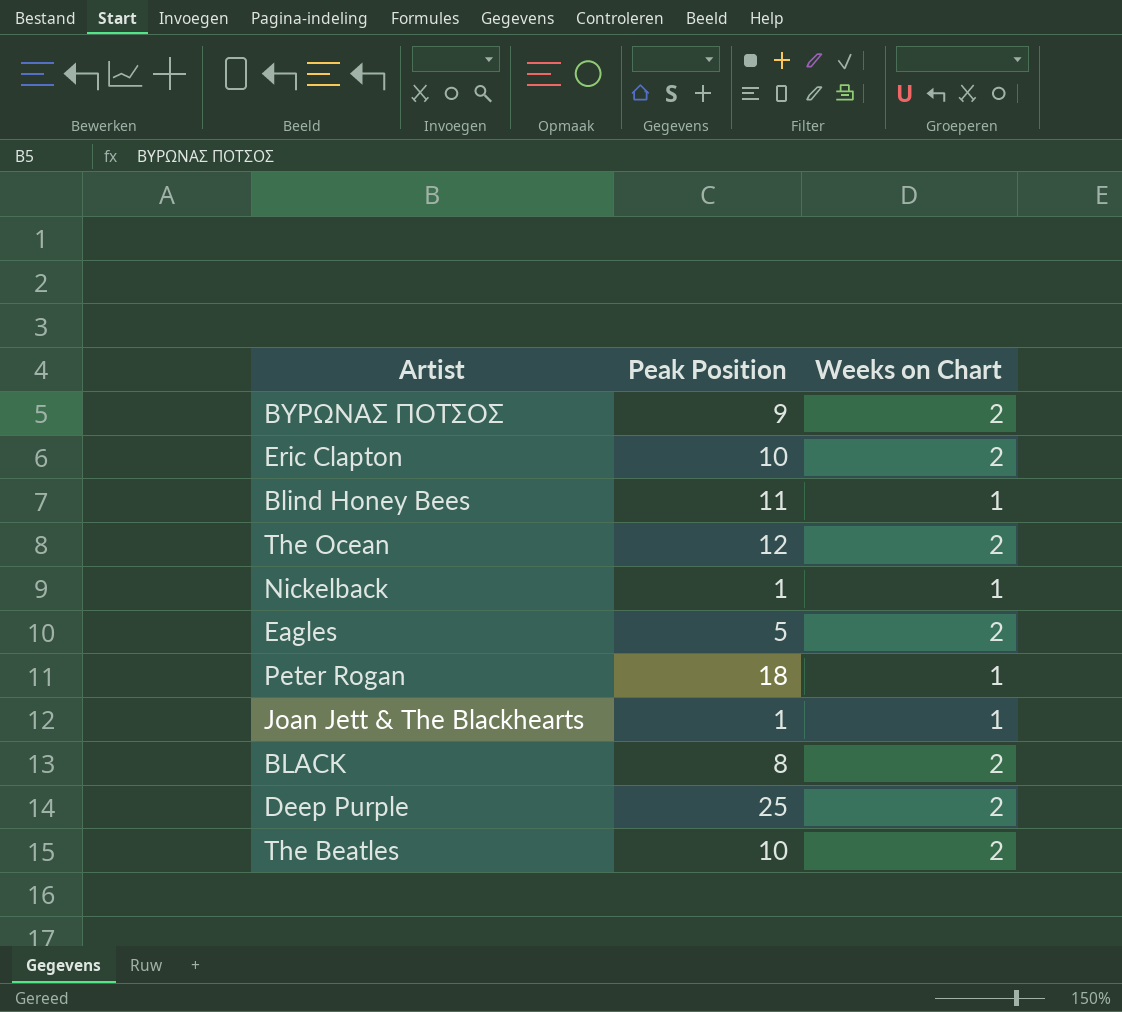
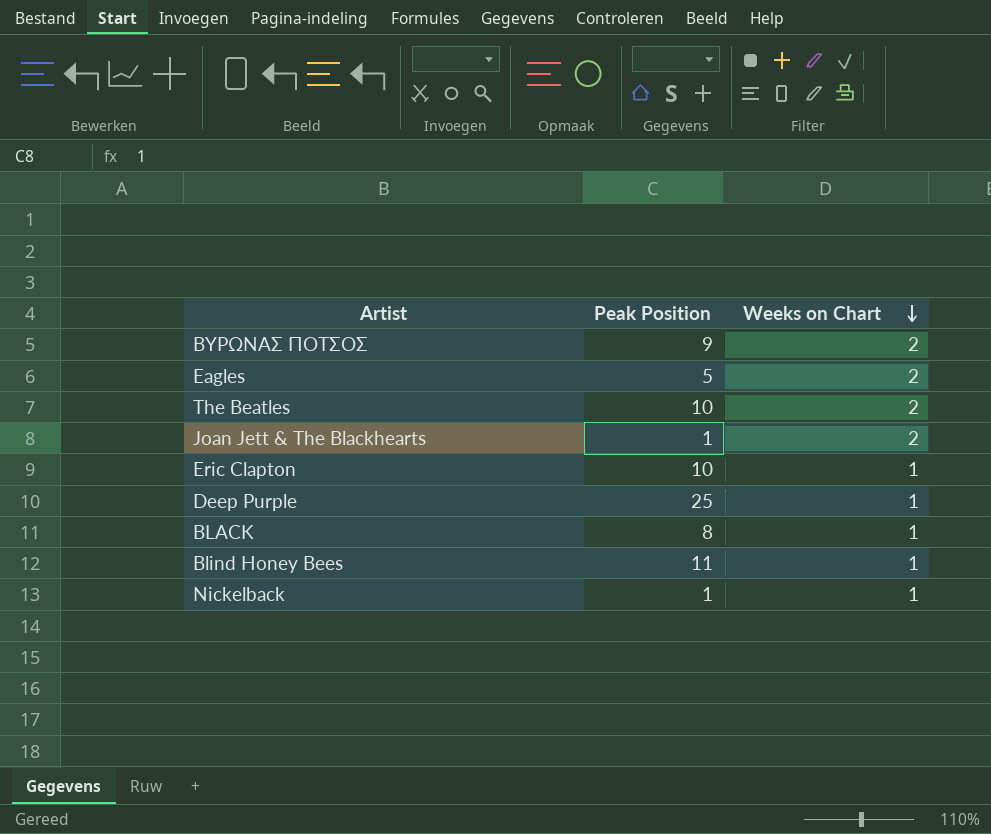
row order: none -> Weeks on Chart descending
row The Ocean: 12 | 2 -> none
row Peter Rogan: 18 | 1 -> none
Joan Jett & The Blackhearts | Weeks on Chart: 1 -> 2
Eric Clapton | Weeks on Chart: 2 -> 1
Deep Purple | Weeks on Chart: 2 -> 1
BLACK | Weeks on Chart: 2 -> 1

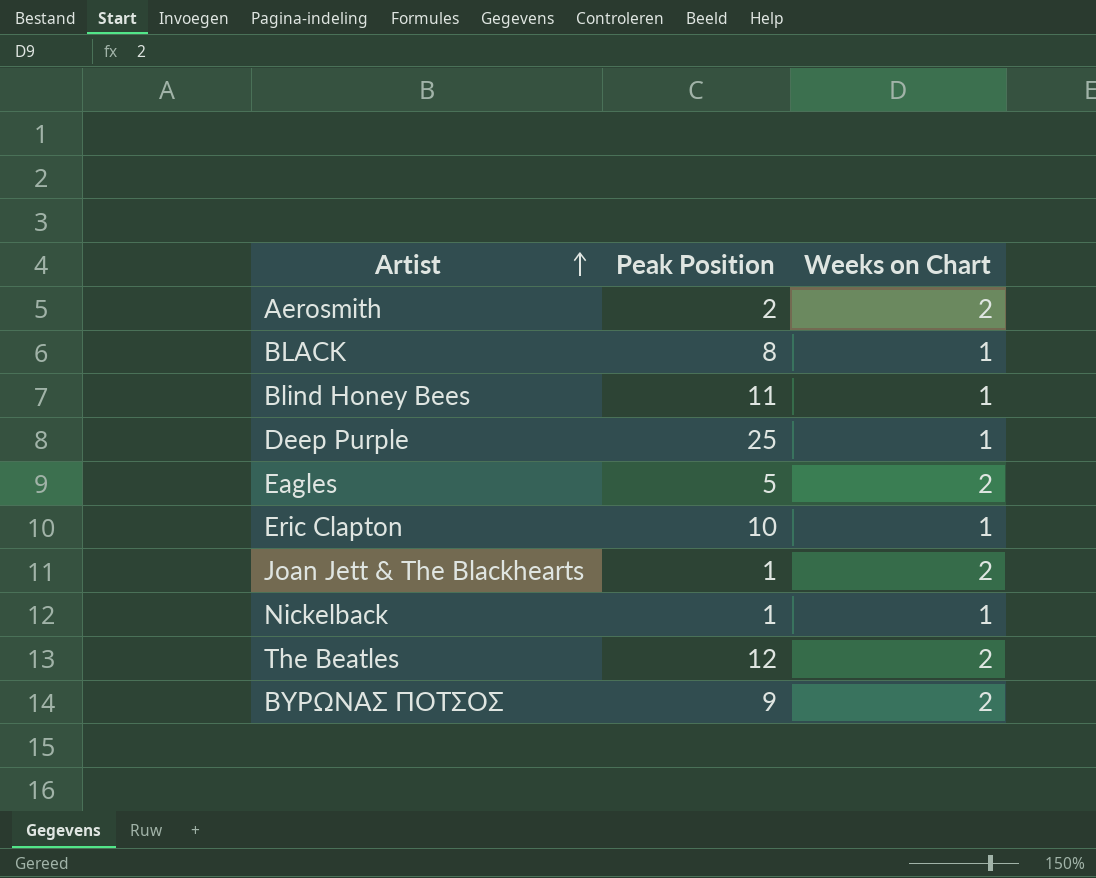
row order: Weeks on Chart descending -> Artist ascending
row Aerosmith: none -> 2 | 2
The Beatles | Peak Position: 10 -> 12

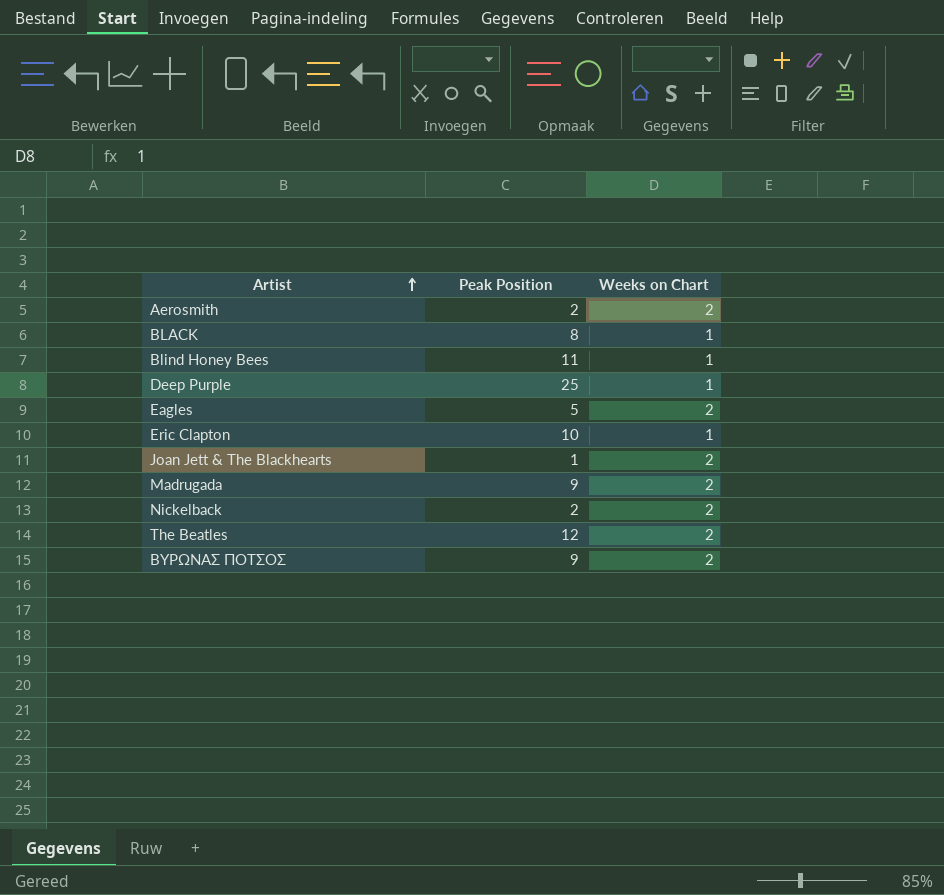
row Madrugada: none -> 9 | 2
Nickelback | Peak Position: 1 -> 2
Nickelback | Weeks on Chart: 1 -> 2

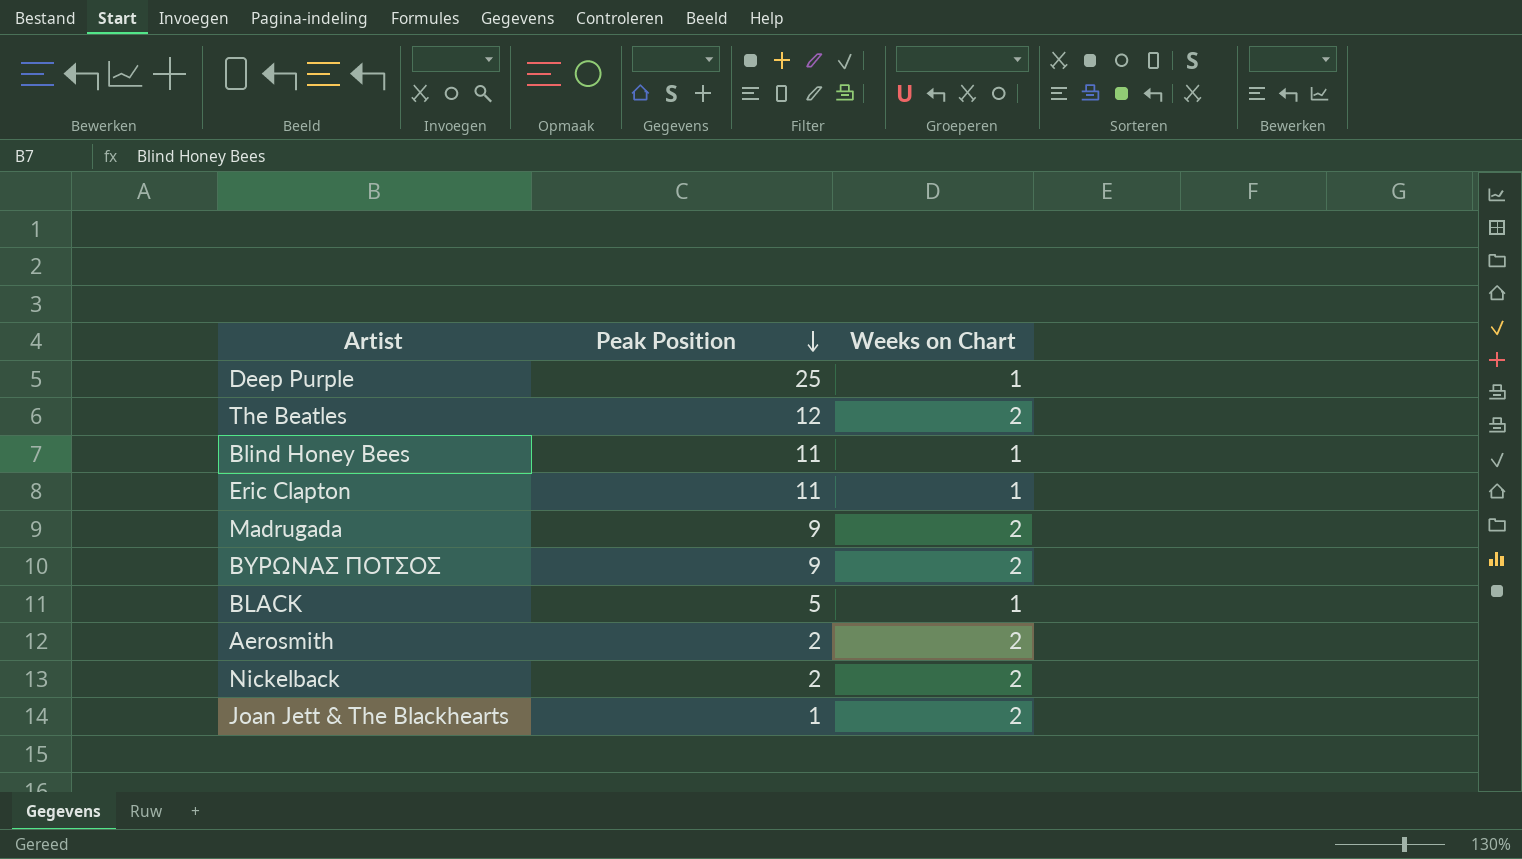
row order: Artist ascending -> Peak Position descending
row Eagles: 5 | 2 -> none
Eric Clapton | Peak Position: 10 -> 11
BLACK | Peak Position: 8 -> 5

